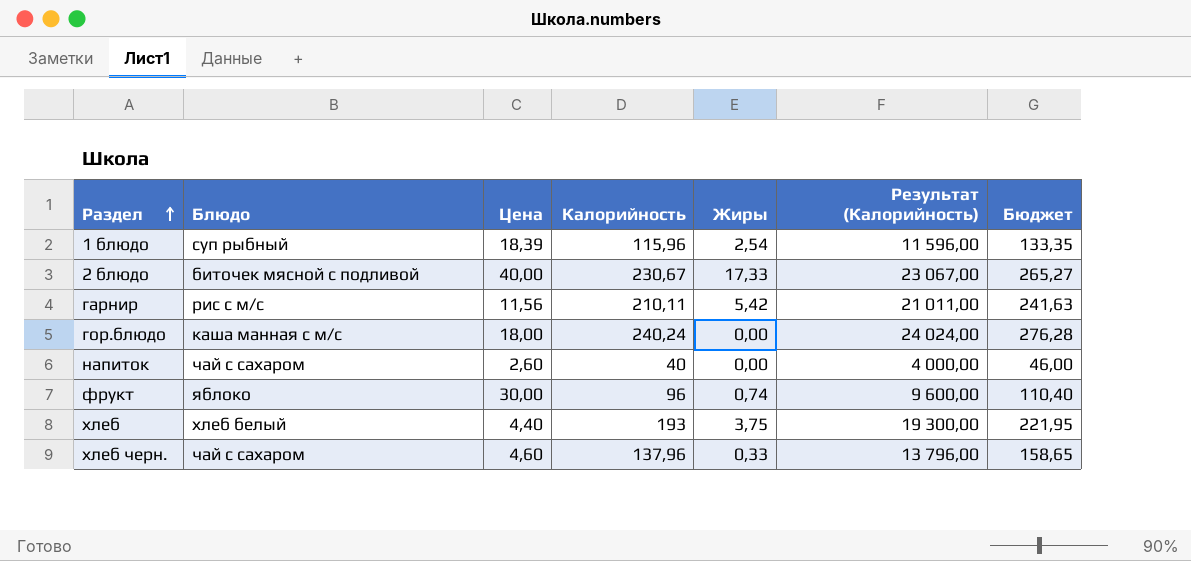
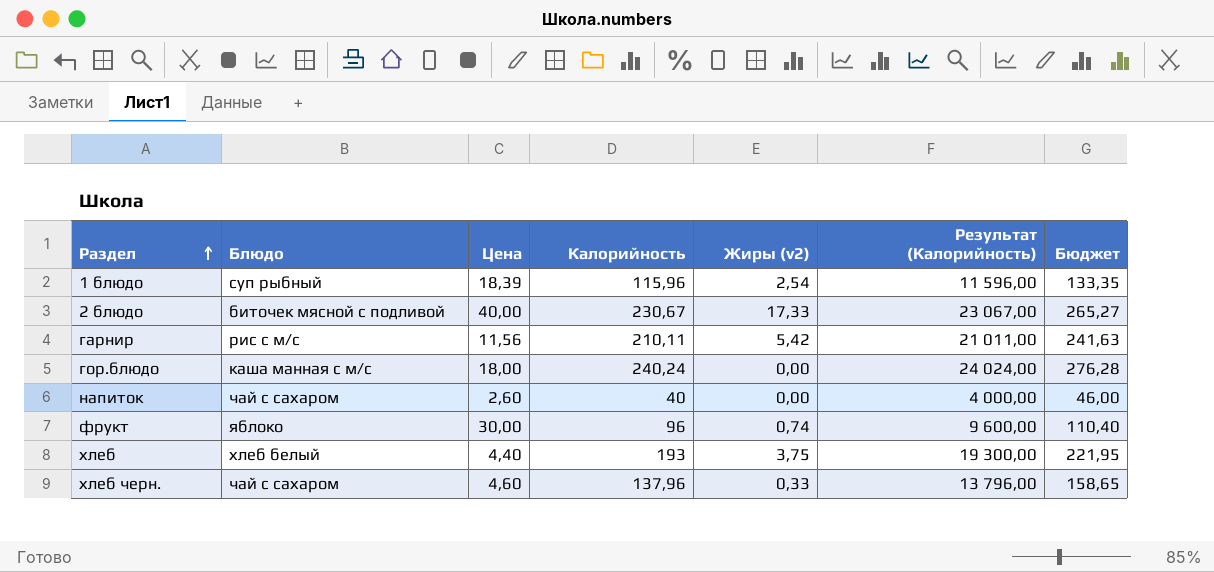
column name: Жиры -> Жиры (v2)

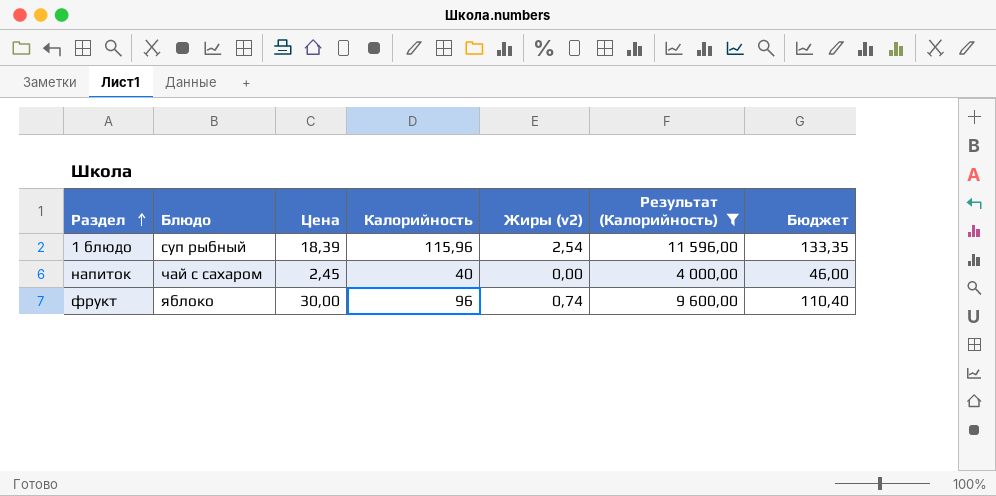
filter: none -> Результат (Калорийность) <= 11 596,00
напиток | Цена: 2,60 -> 2,45

